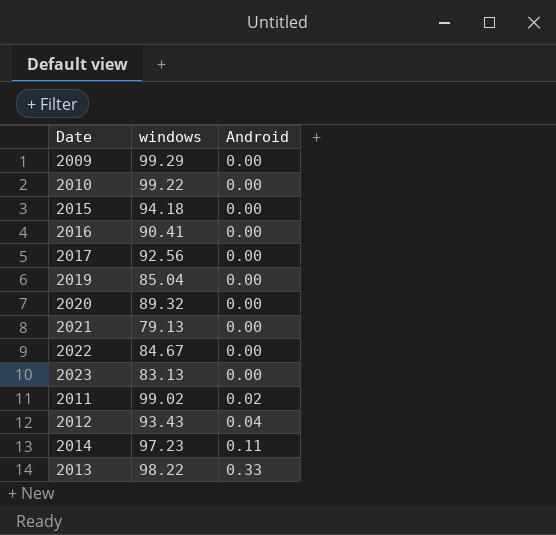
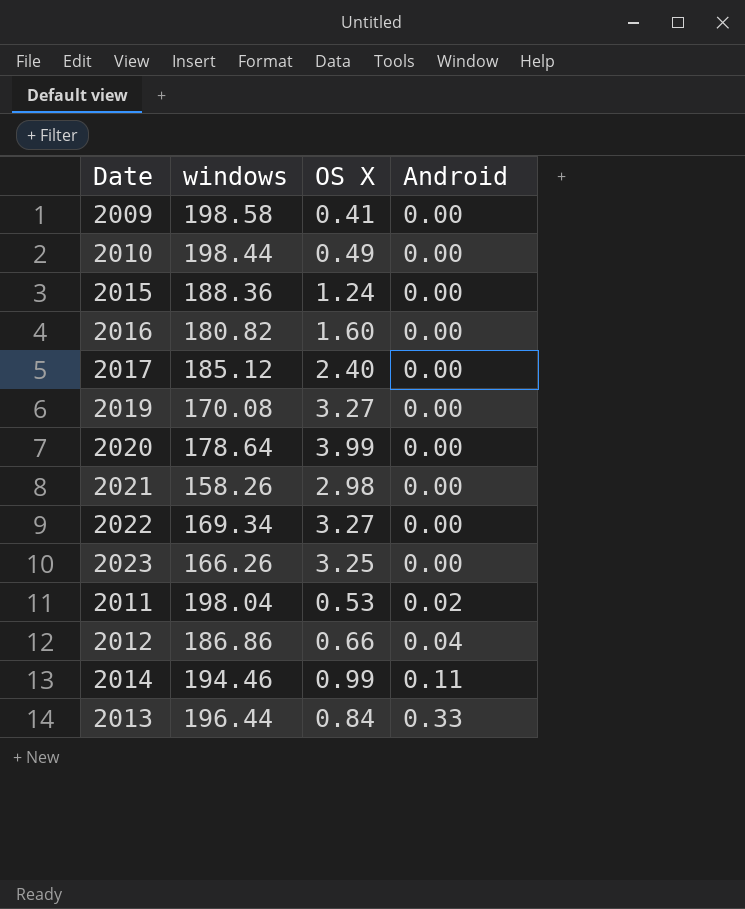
column OS X | position: none -> 3
2009 | windows: 99.29 -> 198.58
2010 | windows: 99.22 -> 198.44
2015 | windows: 94.18 -> 188.36
2016 | windows: 90.41 -> 180.82
2017 | windows: 92.56 -> 185.12
2019 | windows: 85.04 -> 170.08
2020 | windows: 89.32 -> 178.64
2021 | windows: 79.13 -> 158.26
2022 | windows: 84.67 -> 169.34
2023 | windows: 83.13 -> 166.26
2011 | windows: 99.02 -> 198.04
2012 | windows: 93.43 -> 186.86
2014 | windows: 97.23 -> 194.46
2013 | windows: 98.22 -> 196.44

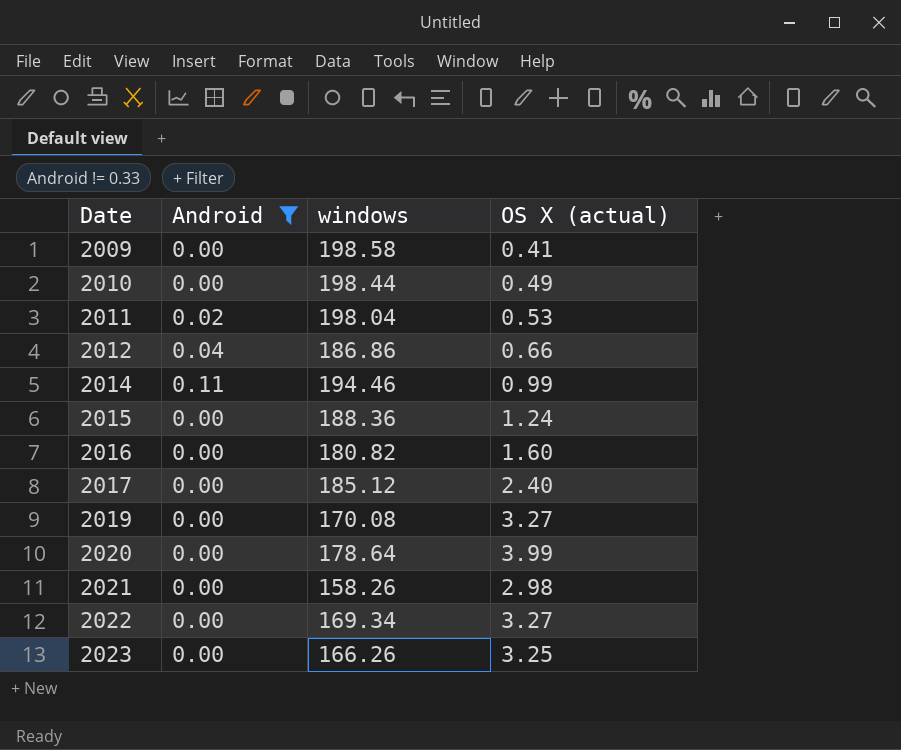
filter: none -> Android != 0.33
row order: Android ascending -> Date ascending
column Android | position: 4 -> 2
column name: OS X -> OS X (actual)

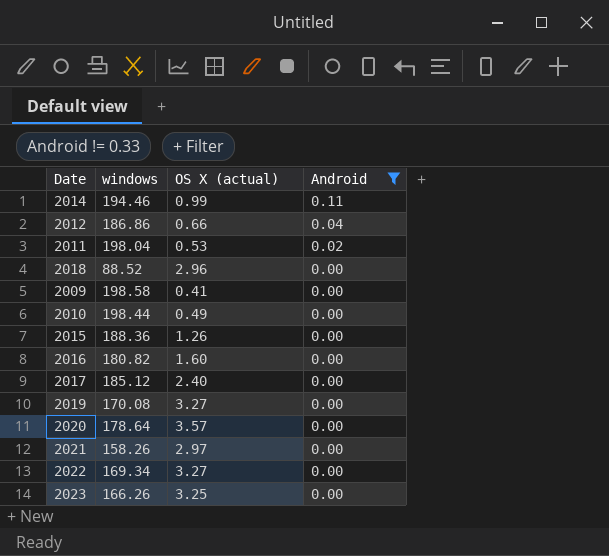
row order: Date ascending -> Android descending
column Android | position: 2 -> 4
row 2018: none -> 88.52 | 2.96 | 0.00
2015 | OS X (actual): 1.24 -> 1.26
2020 | OS X (actual): 3.99 -> 3.57
2021 | OS X (actual): 2.98 -> 2.97

